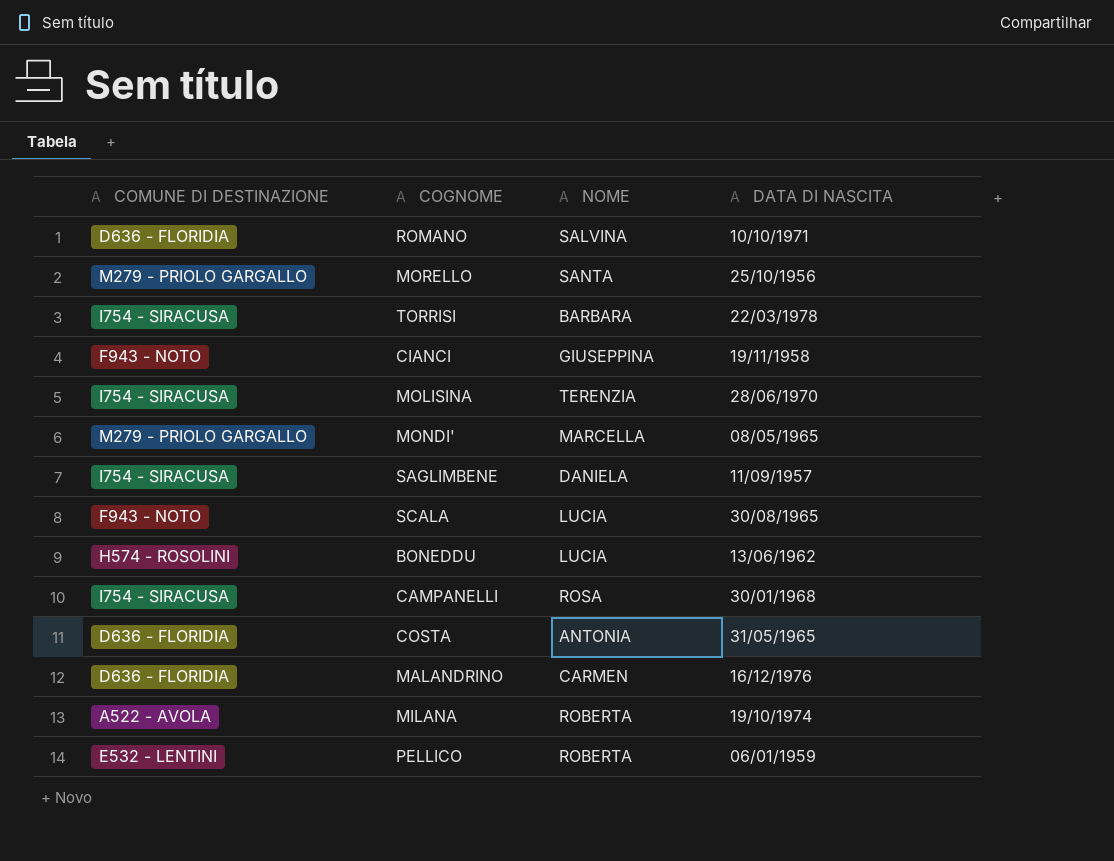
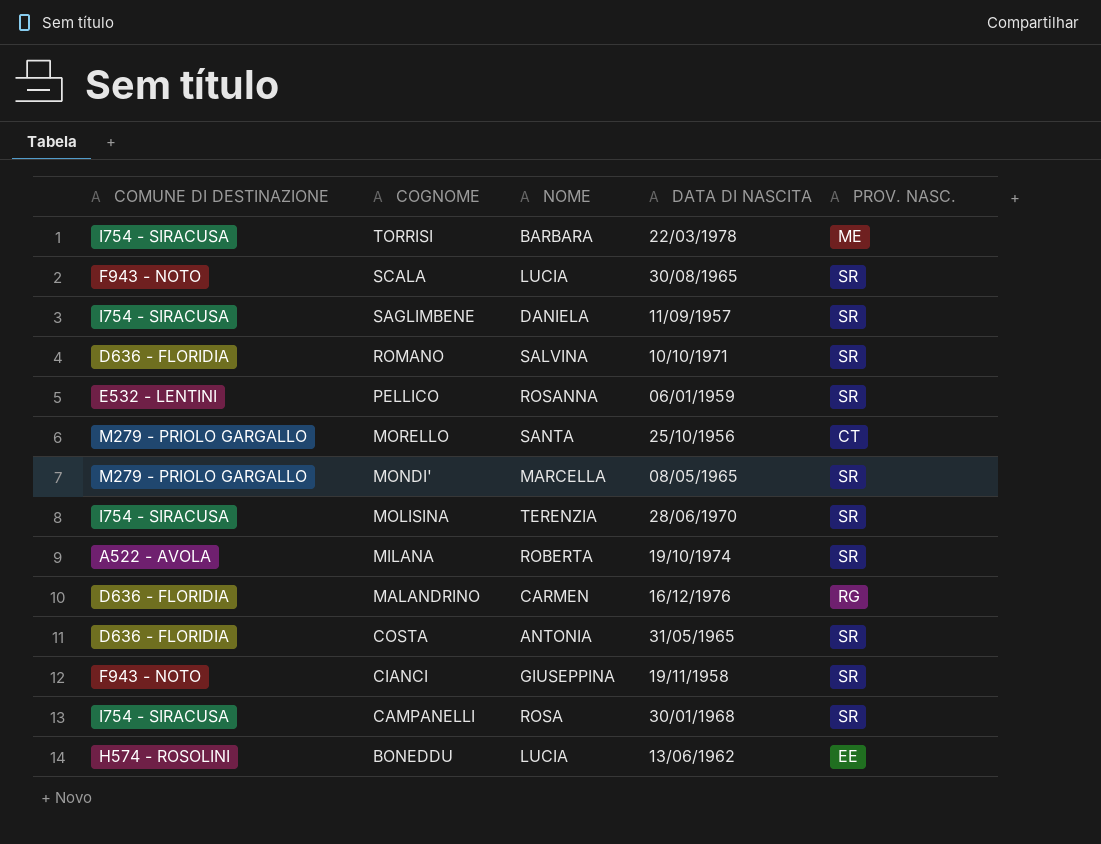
row order: none -> COGNOME descending
column PROV. NASC. | position: none -> 5
PELLICO | NOME: ROBERTA -> ROSANNA

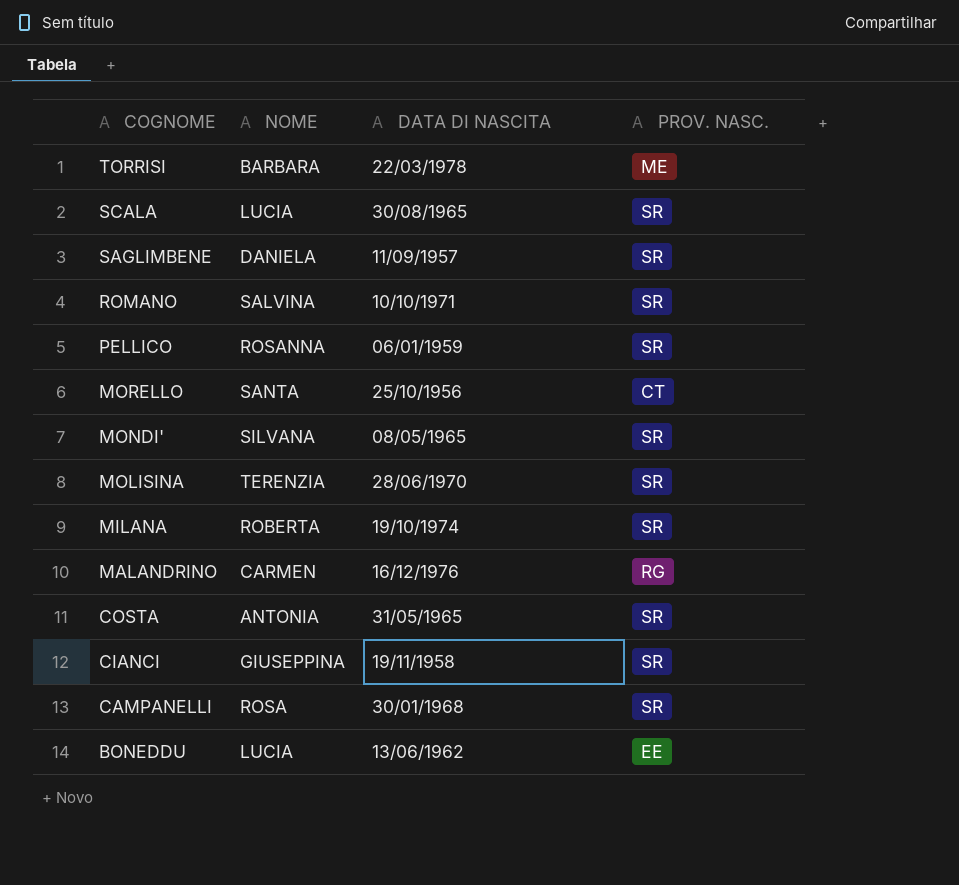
column COMUNE DI DESTINAZIONE | position: 1 -> none
MONDI' | NOME: MARCELLA -> SILVANA

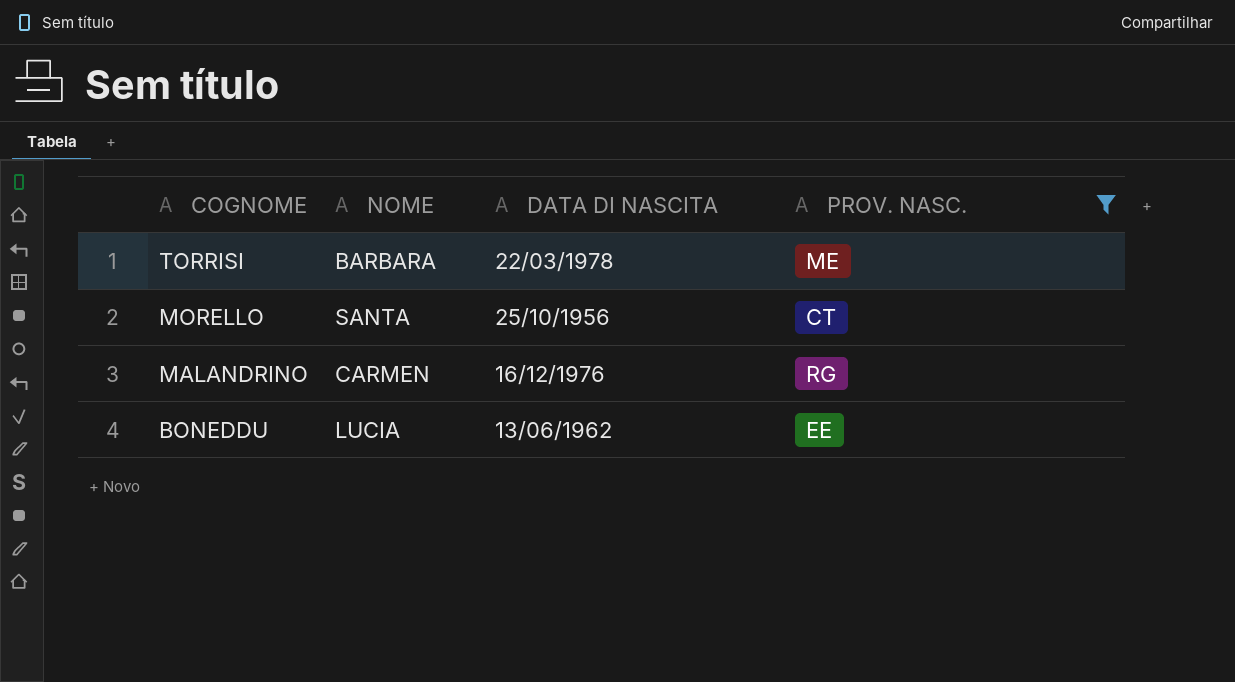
filter: none -> PROV. NASC. != SR

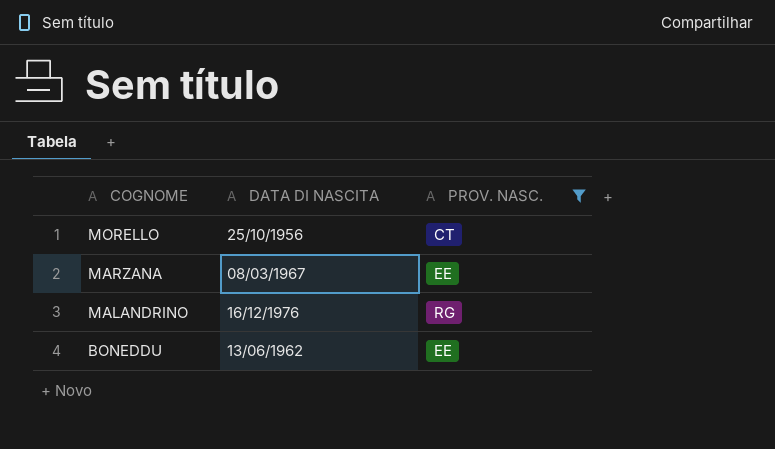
column NOME | position: 2 -> none
row TORRISI: BARBARA | 22/03/1978 | ME -> none
row MARZANA: none -> 08/03/1967 | EE

